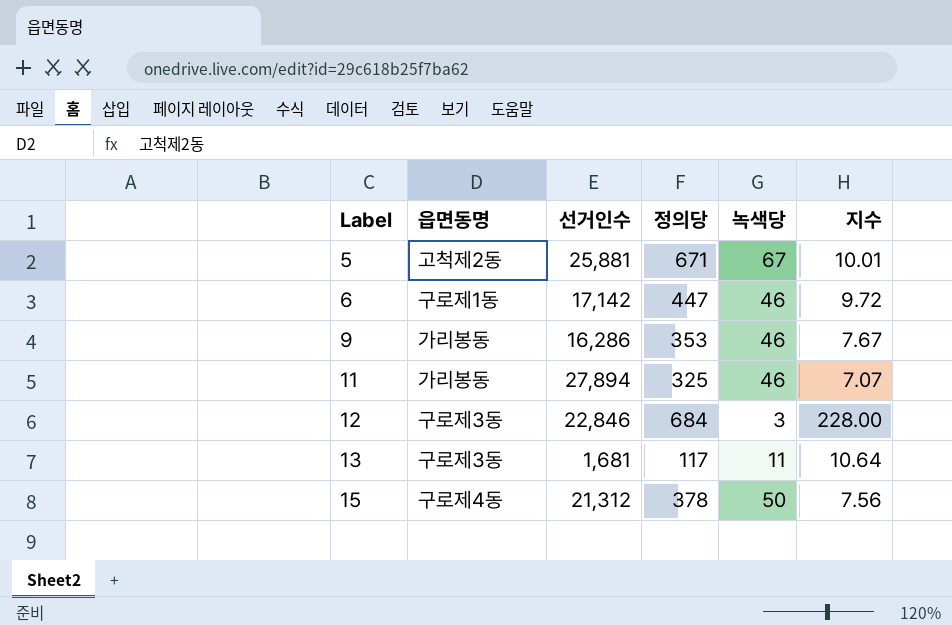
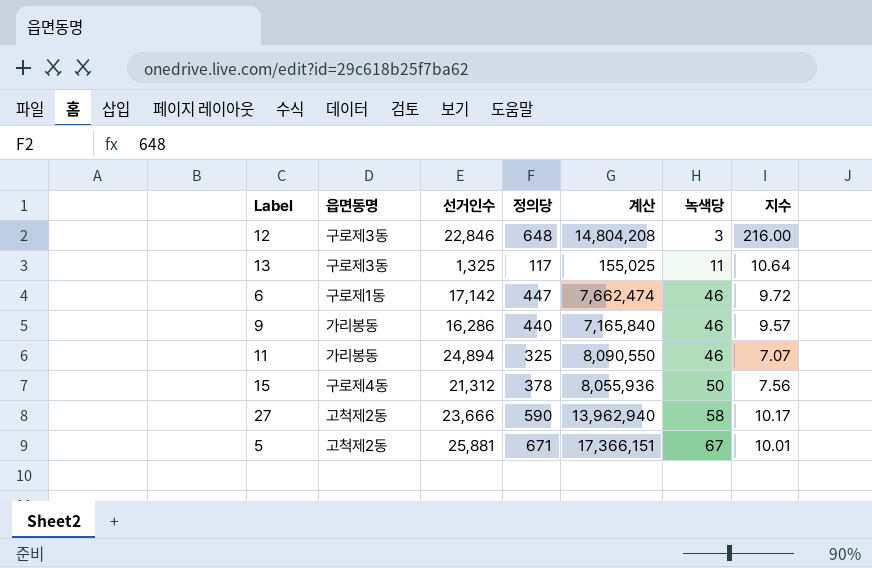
row order: Label ascending -> 녹색당 ascending
column 계산 | formula: none -> [선거인수] * [정의당]
12 | 정의당: 684 -> 648
12 | 지수: 228.00 -> 216.00
13 | 선거인수: 1,681 -> 1,325
9 | 정의당: 353 -> 440
9 | 지수: 7.67 -> 9.57
11 | 선거인수: 27,894 -> 24,894
row 27: none -> 고척제2동 | 23,666 | 590 | 13,962,940 | 58 | 10.17

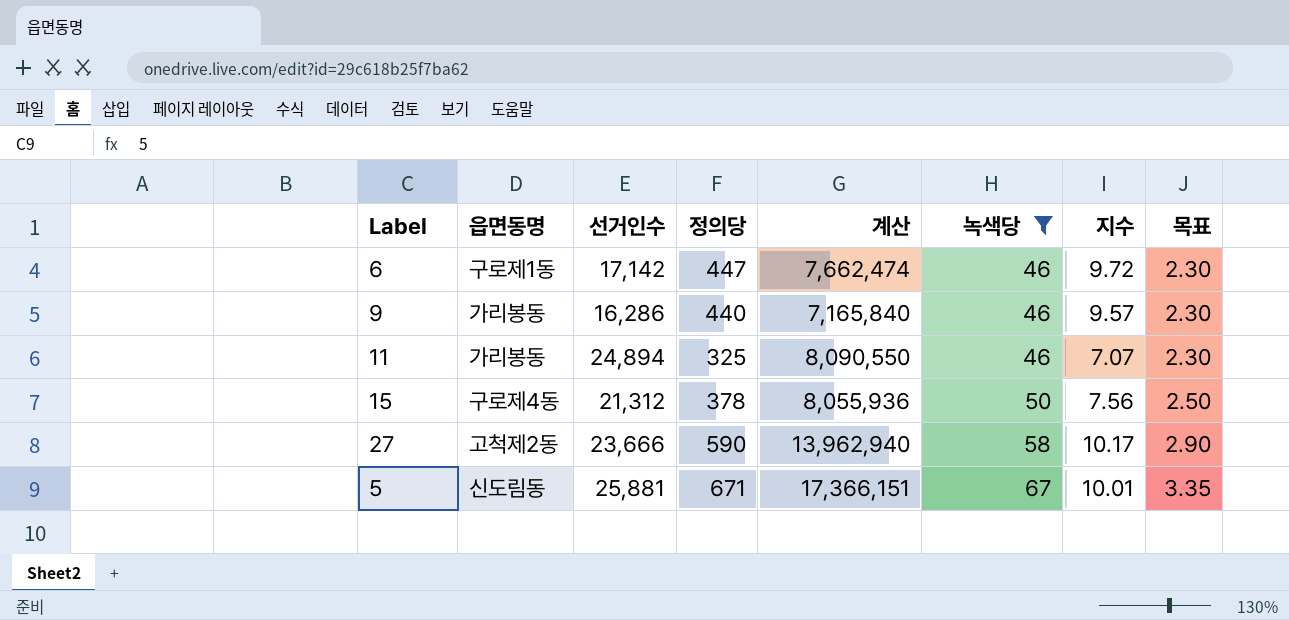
filter: none -> 녹색당 >= 46
column 목표 | formula: none -> [녹색당] * 0.05
5 | 읍면동명: 고척제2동 -> 신도림동

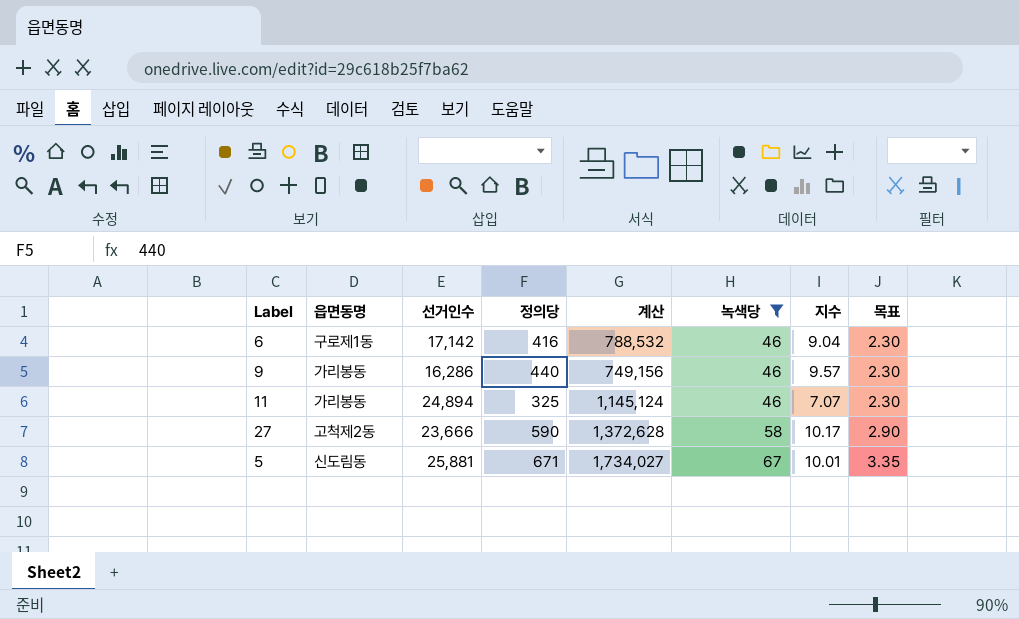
column 계산 | formula: [선거인수] * [정의당] -> [선거인수] * [녹색당]
row 15: 구로제4동 | 21,312 | 378 | 8,055,936 | 50 | 7.56 | 2.50 -> none
6 | 정의당: 447 -> 416
6 | 지수: 9.72 -> 9.04

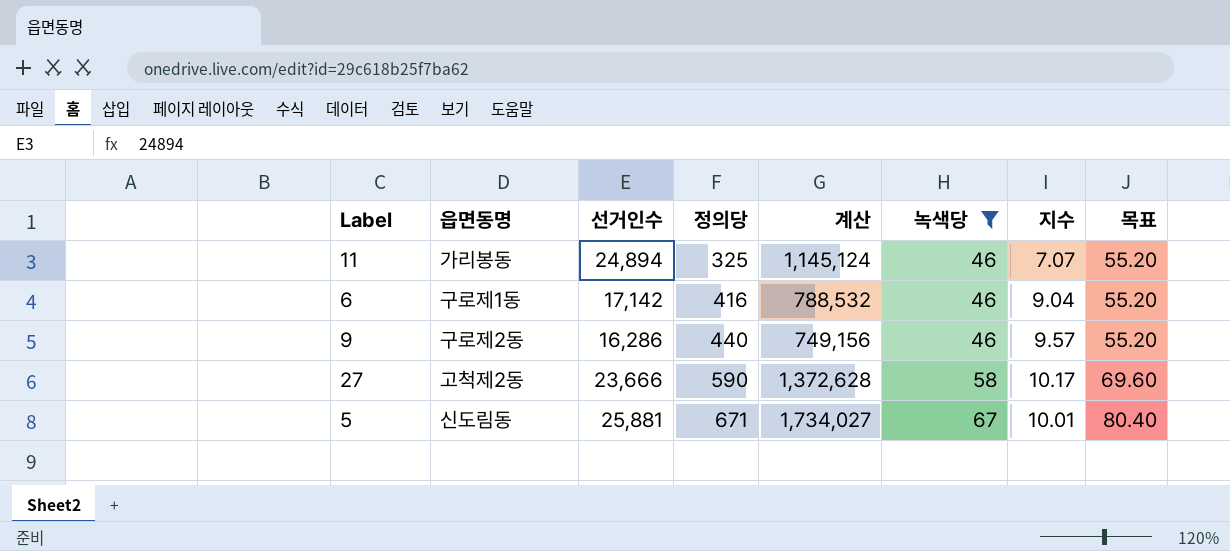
row order: 녹색당 ascending -> 정의당 ascending
column 목표 | formula: [녹색당] * 0.05 -> [녹색당] * 1.2
9 | 읍면동명: 가리봉동 -> 구로제2동

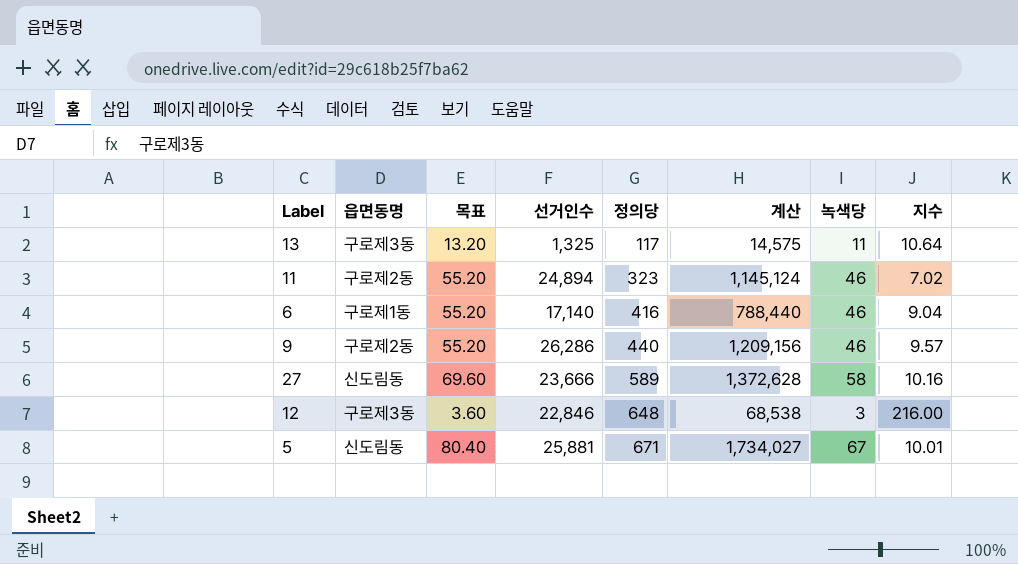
filter: 녹색당 >= 46 -> none
column 목표 | position: 8 -> 3
11 | 읍면동명: 가리봉동 -> 구로제2동
11 | 정의당: 325 -> 323
11 | 지수: 7.07 -> 7.02
6 | 선거인수: 17,142 -> 17,140
6 | 계산: 788,532 -> 788,440
9 | 선거인수: 16,286 -> 26,286
9 | 계산: 749,156 -> 1,209,156
27 | 읍면동명: 고척제2동 -> 신도림동
27 | 정의당: 590 -> 589
27 | 지수: 10.17 -> 10.16

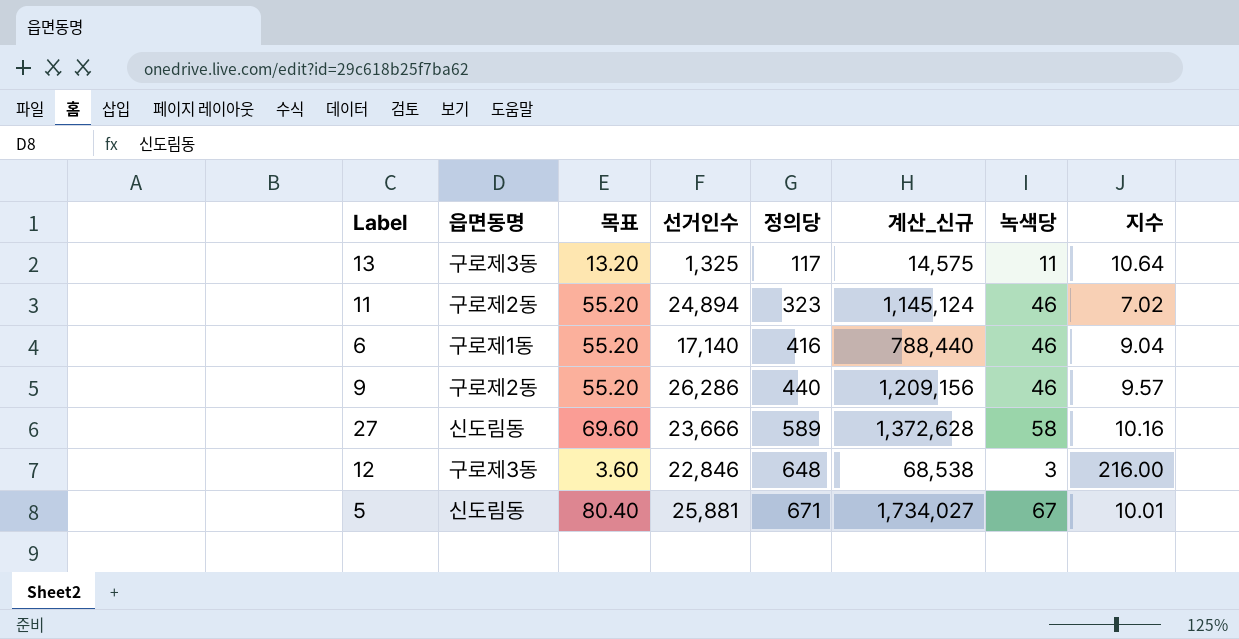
column name: 계산 -> 계산_신규

